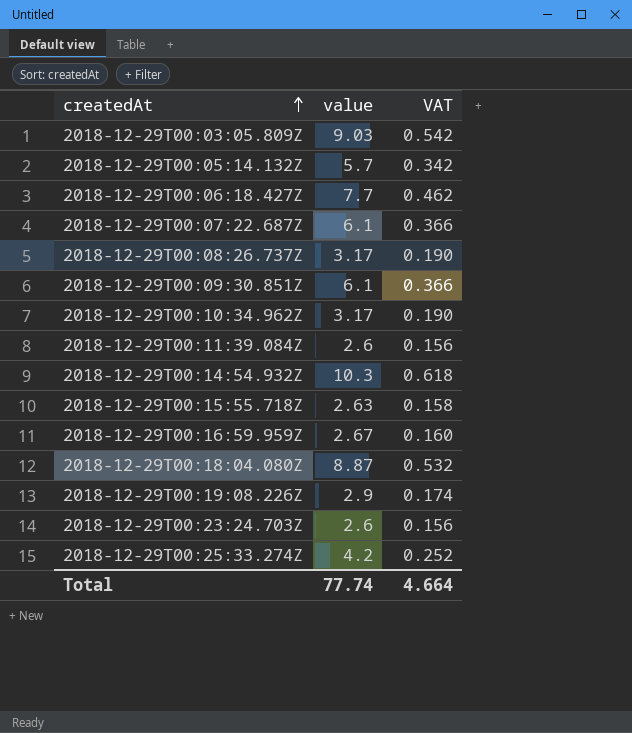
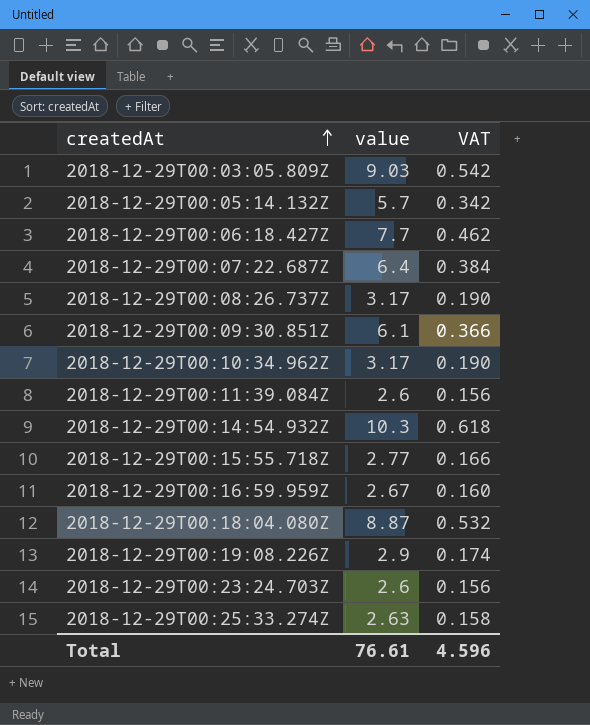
2018-12-29T00:07:22.687Z | value: 6.1 -> 6.4
2018-12-29T00:07:22.687Z | VAT: 0.366 -> 0.384
2018-12-29T00:15:55.718Z | value: 2.63 -> 2.77
2018-12-29T00:15:55.718Z | VAT: 0.158 -> 0.166
2018-12-29T00:25:33.274Z | value: 4.2 -> 2.63
2018-12-29T00:25:33.274Z | VAT: 0.252 -> 0.158
Total | value: 77.74 -> 76.61
Total | VAT: 4.664 -> 4.596

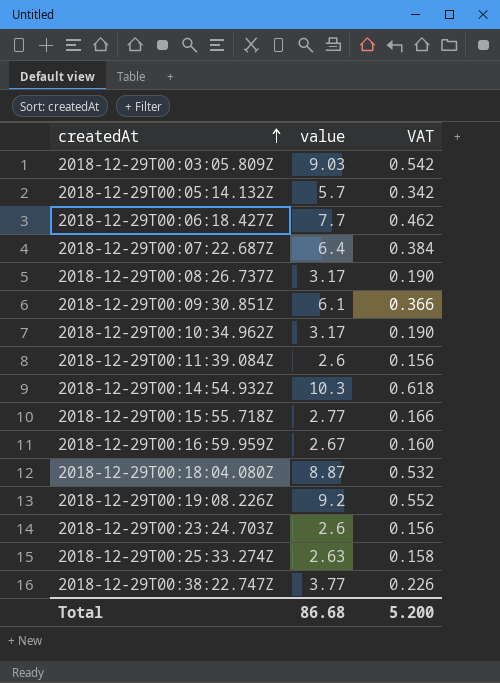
2018-12-29T00:19:08.226Z | value: 2.9 -> 9.2
2018-12-29T00:19:08.226Z | VAT: 0.174 -> 0.552
row 2018-12-29T00:38:22.747Z: none -> 3.77 | 0.226
Total | value: 76.61 -> 86.68
Total | VAT: 4.596 -> 5.200

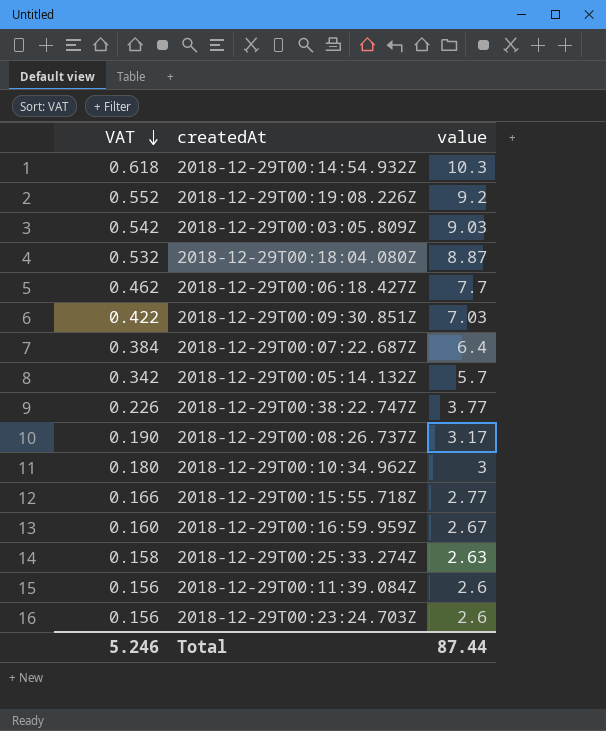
row order: createdAt ascending -> VAT descending
column VAT | position: 3 -> 1
2018-12-29T00:09:30.851Z | VAT: 0.366 -> 0.422
2018-12-29T00:09:30.851Z | value: 6.1 -> 7.03
2018-12-29T00:10:34.962Z | VAT: 0.190 -> 0.180
2018-12-29T00:10:34.962Z | value: 3.17 -> 3
Total | VAT: 5.200 -> 5.246
Total | value: 86.68 -> 87.44

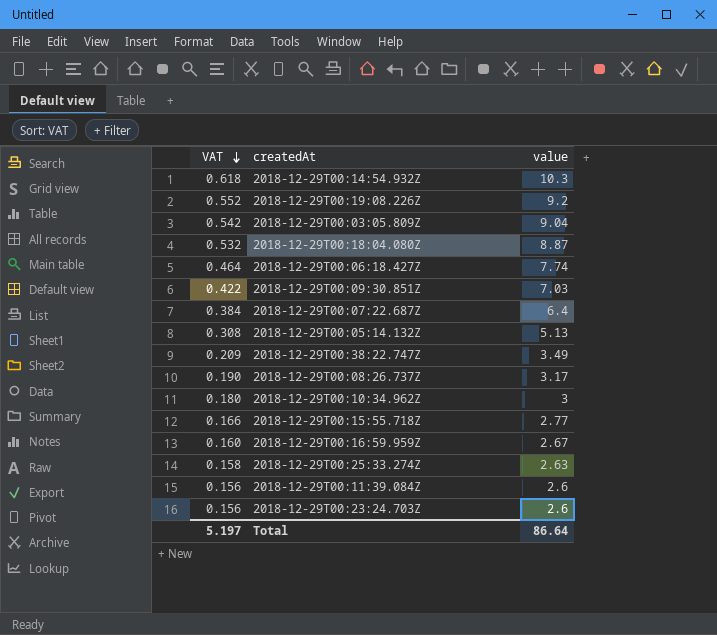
2018-12-29T00:03:05.809Z | value: 9.03 -> 9.04
2018-12-29T00:06:18.427Z | VAT: 0.462 -> 0.464
2018-12-29T00:06:18.427Z | value: 7.7 -> 7.74
2018-12-29T00:05:14.132Z | VAT: 0.342 -> 0.308
2018-12-29T00:05:14.132Z | value: 5.7 -> 5.13
2018-12-29T00:38:22.747Z | VAT: 0.226 -> 0.209
2018-12-29T00:38:22.747Z | value: 3.77 -> 3.49
Total | VAT: 5.246 -> 5.197
Total | value: 87.44 -> 86.64

